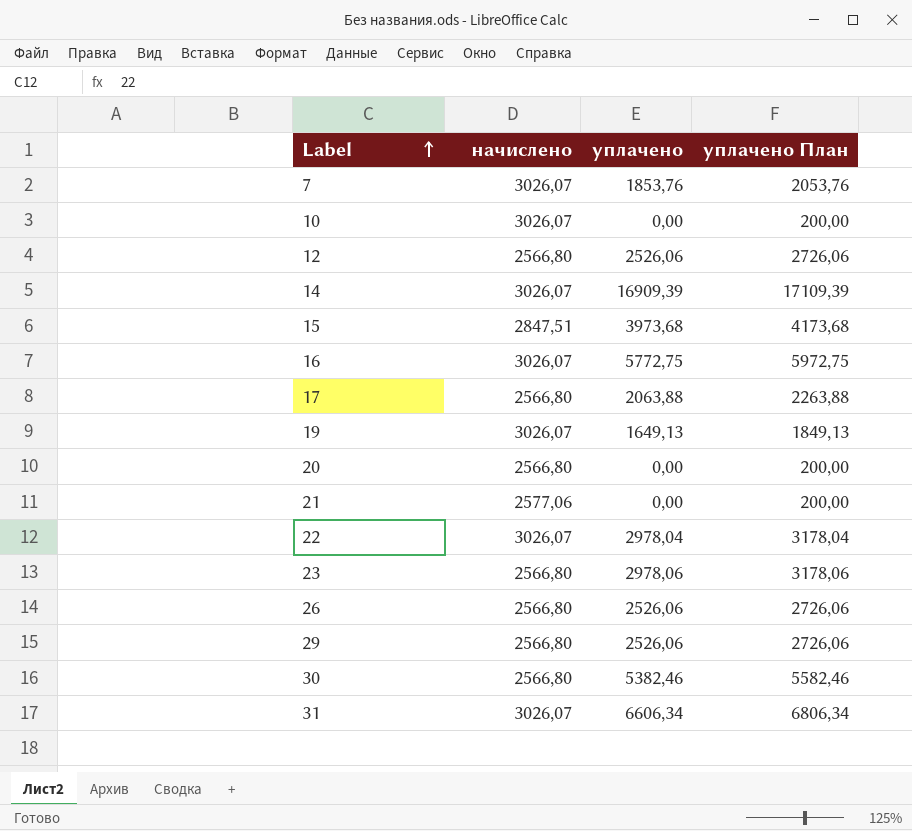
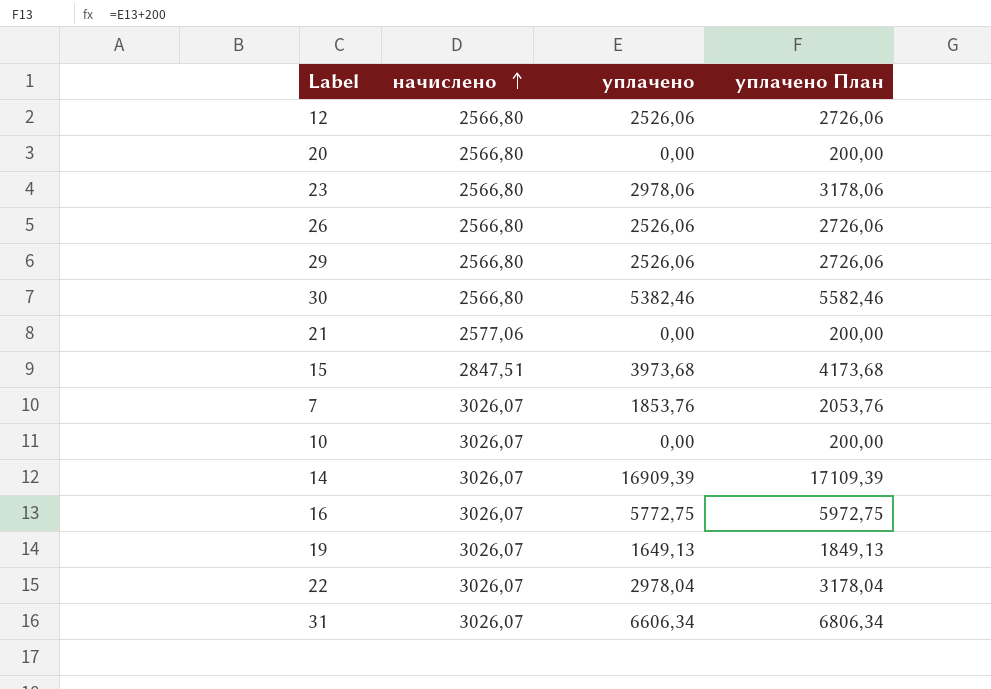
row order: Label ascending -> начислено ascending
row 17: 2566,80 | 2063,88 | 2263,88 -> none

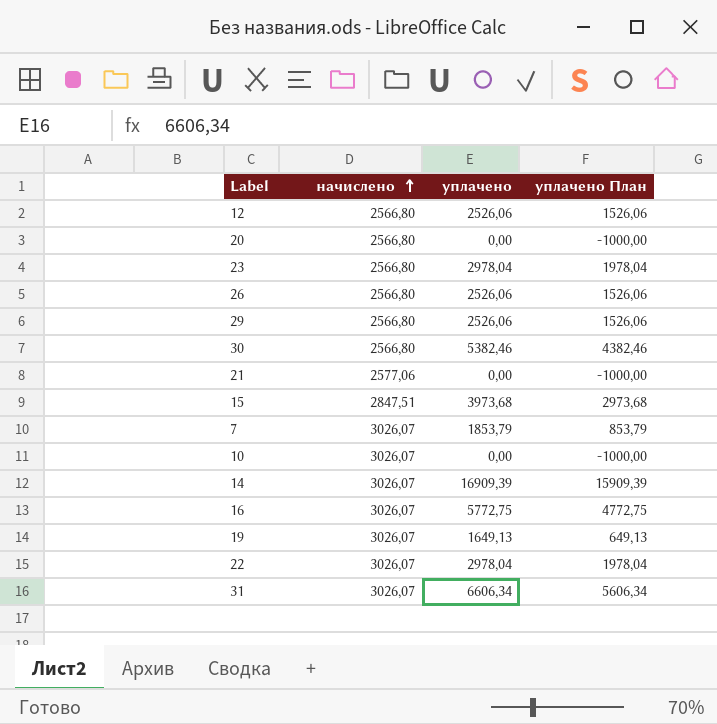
column уплачено План | formula: [уплачено] + 200 -> [уплачено] - 1000
23 | уплачено: 2978,06 -> 2978,04
7 | уплачено: 1853,76 -> 1853,79

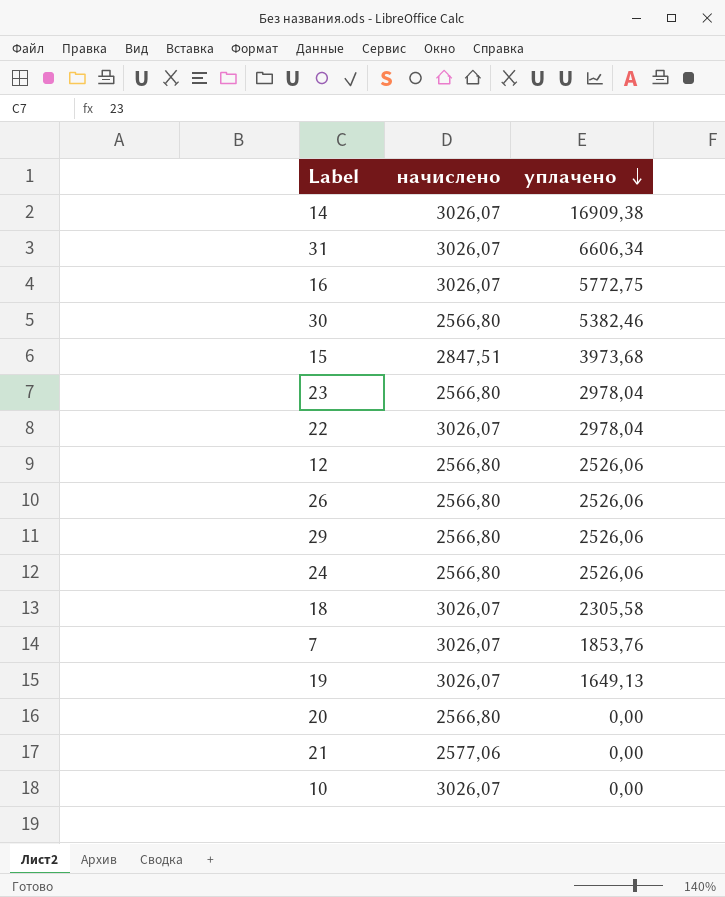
row order: начислено ascending -> уплачено descending
column уплачено План | formula: [уплачено] - 1000 -> none
14 | уплачено: 16909,39 -> 16909,38
row 24: none -> 2566,80 | 2526,06
row 18: none -> 3026,07 | 2305,58
7 | уплачено: 1853,79 -> 1853,76

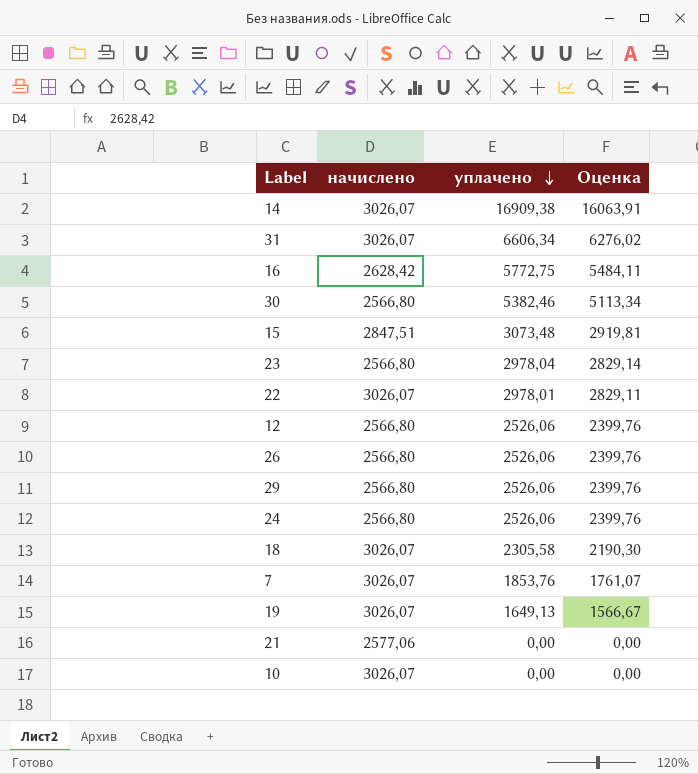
column Оценка | formula: none -> [уплачено] * 0,95
row 20: 2566,80 | 0,00 -> none
16 | начислено: 3026,07 -> 2628,42
15 | уплачено: 3973,68 -> 3073,48
22 | уплачено: 2978,04 -> 2978,01

